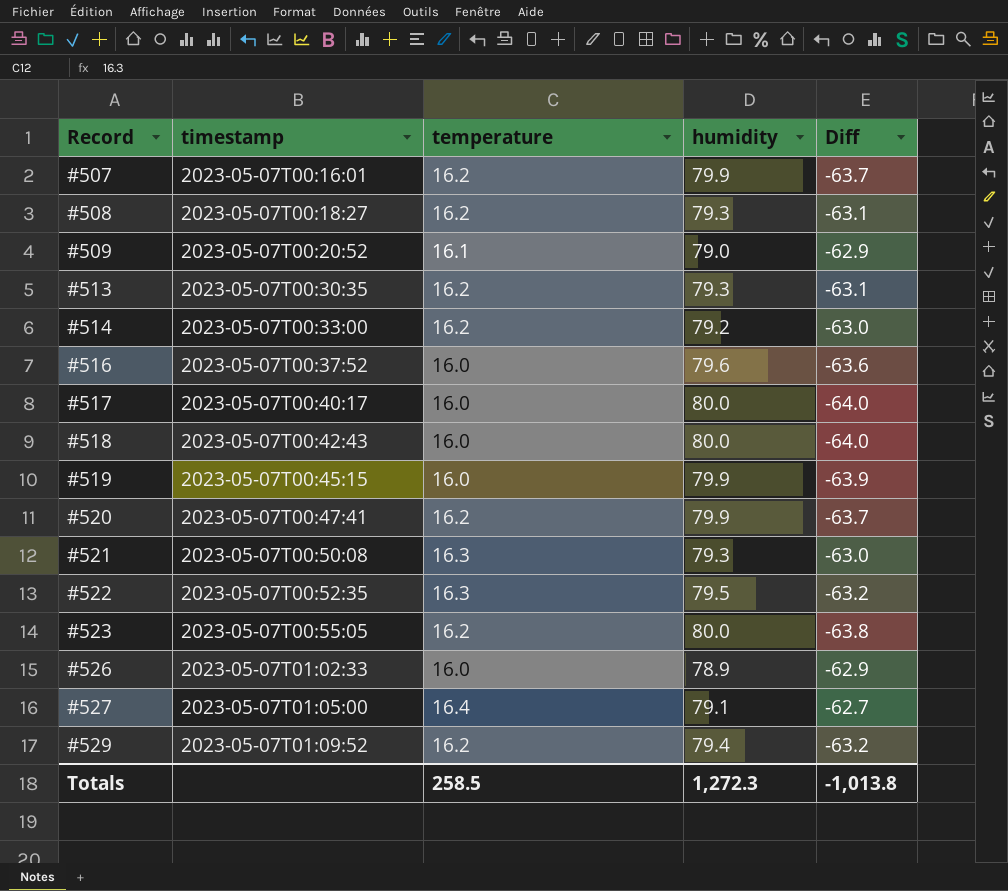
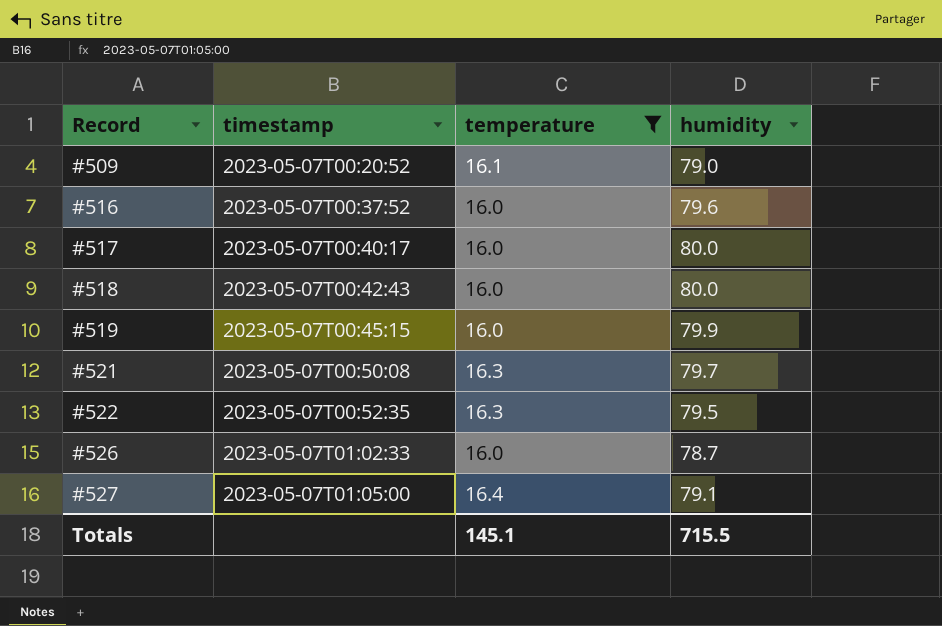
filter: none -> temperature != 16.2
column Diff | formula: [temperature] - [humidity] -> none
#521 | humidity: 79.3 -> 79.7
#526 | humidity: 78.9 -> 78.7
Totals | temperature: 258.5 -> 145.1
Totals | humidity: 1,272.3 -> 715.5

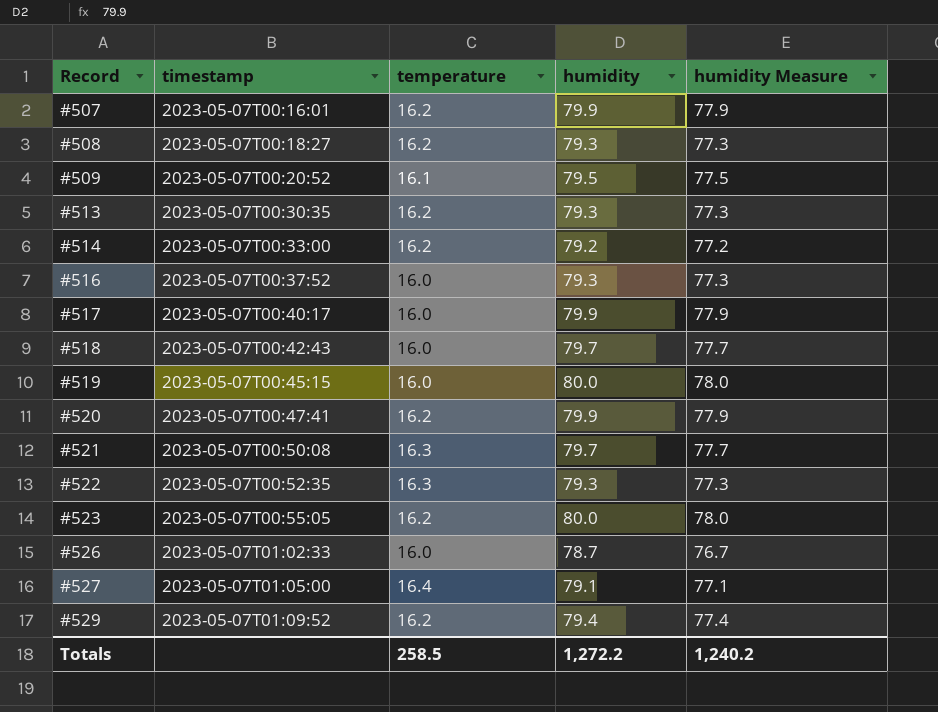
filter: temperature != 16.2 -> none
column humidity Measure | formula: none -> [humidity] - 2
#509 | humidity: 79.0 -> 79.5
#516 | humidity: 79.6 -> 79.3
#517 | humidity: 80.0 -> 79.9
#518 | humidity: 80.0 -> 79.7
#519 | humidity: 79.9 -> 80.0
#522 | humidity: 79.5 -> 79.3
Totals | temperature: 145.1 -> 258.5
Totals | humidity: 715.5 -> 1,272.2

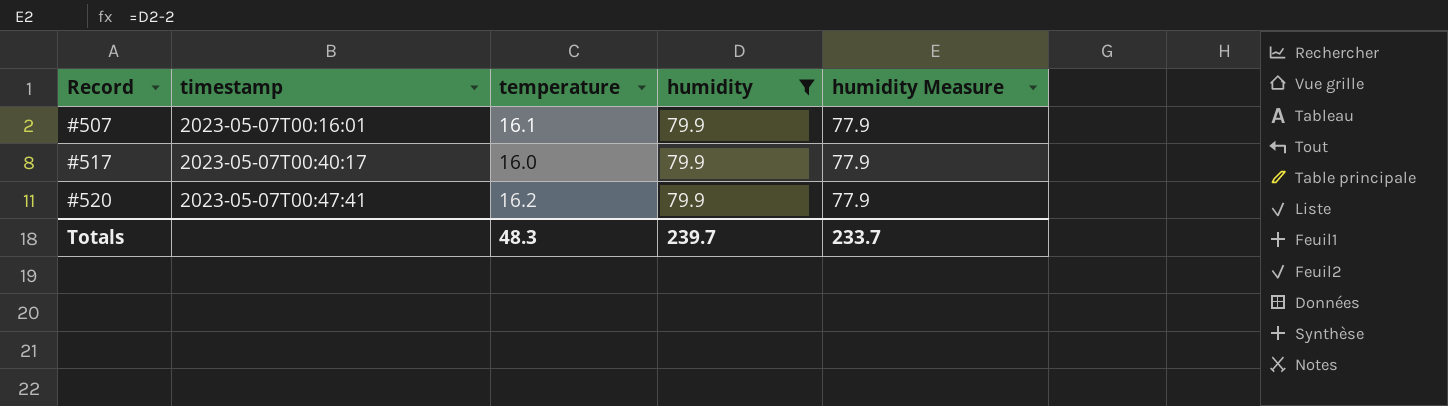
filter: none -> humidity = 79.9
#507 | temperature: 16.2 -> 16.1
Totals | temperature: 258.5 -> 48.3
Totals | humidity: 1,272.2 -> 239.7
Totals | humidity Measure: 1,240.2 -> 233.7

